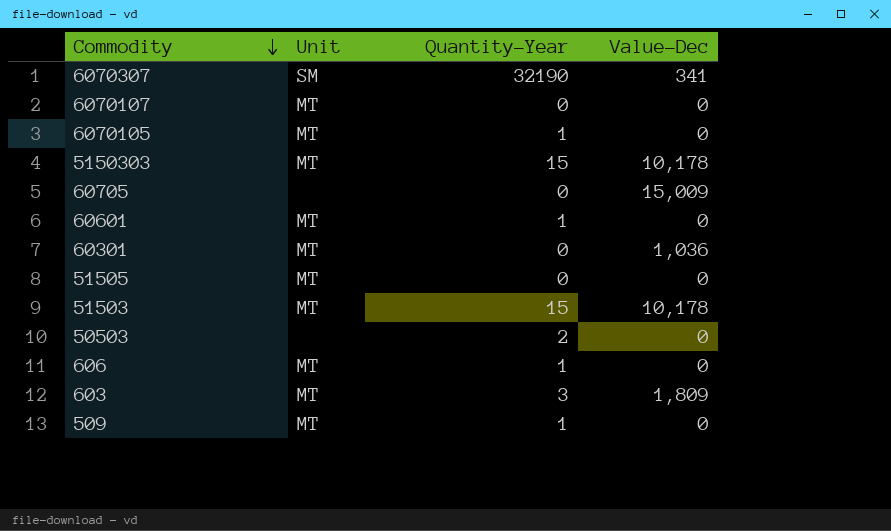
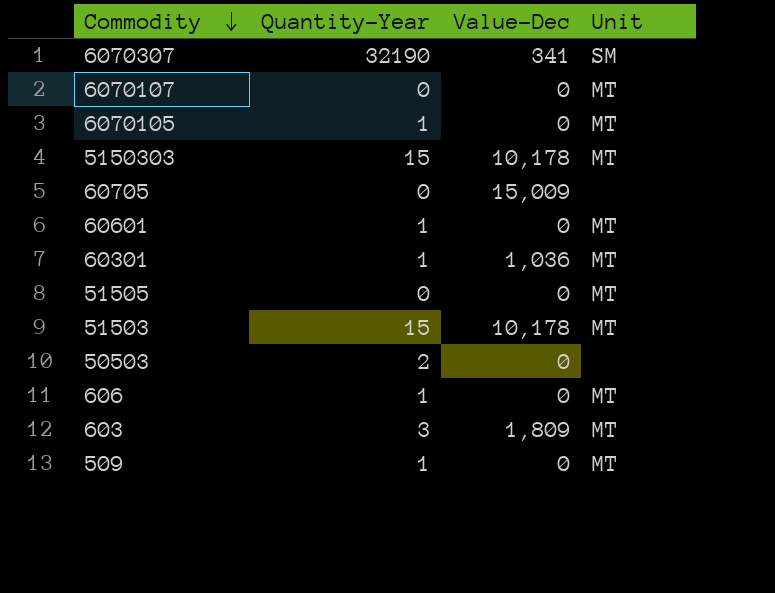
column Unit | position: 2 -> 4
60301 | Quantity-Year: 0 -> 1

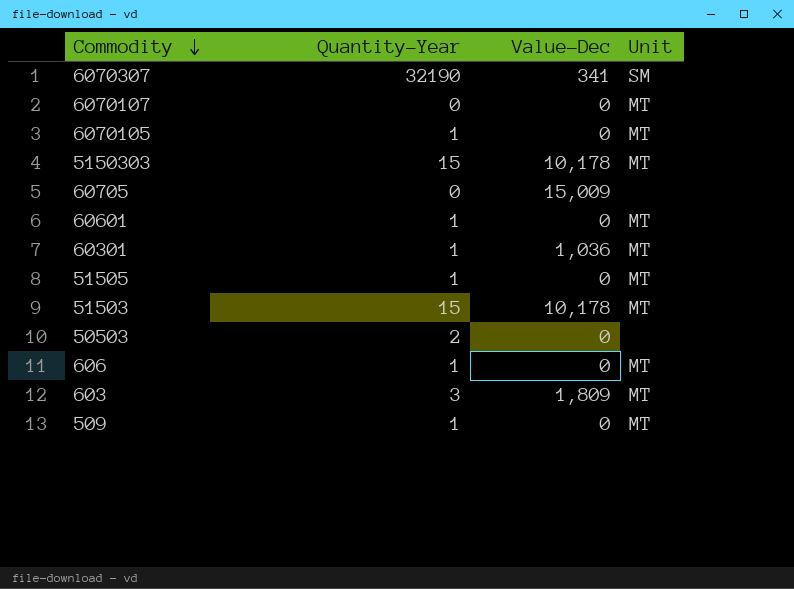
51505 | Quantity-Year: 0 -> 1

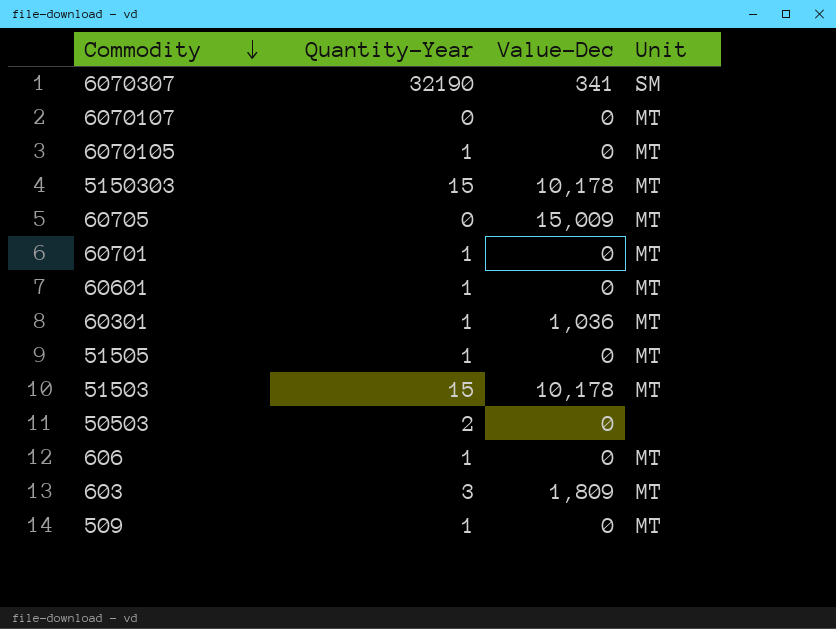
60705 | Unit: none -> MT
row 60701: none -> 1 | 0 | MT

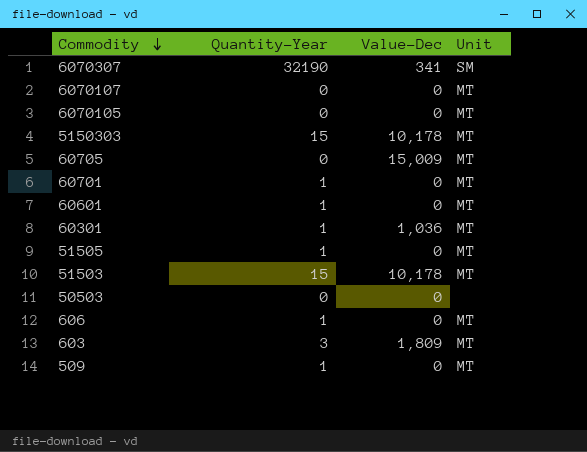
6070105 | Quantity-Year: 1 -> 0
50503 | Quantity-Year: 2 -> 0

